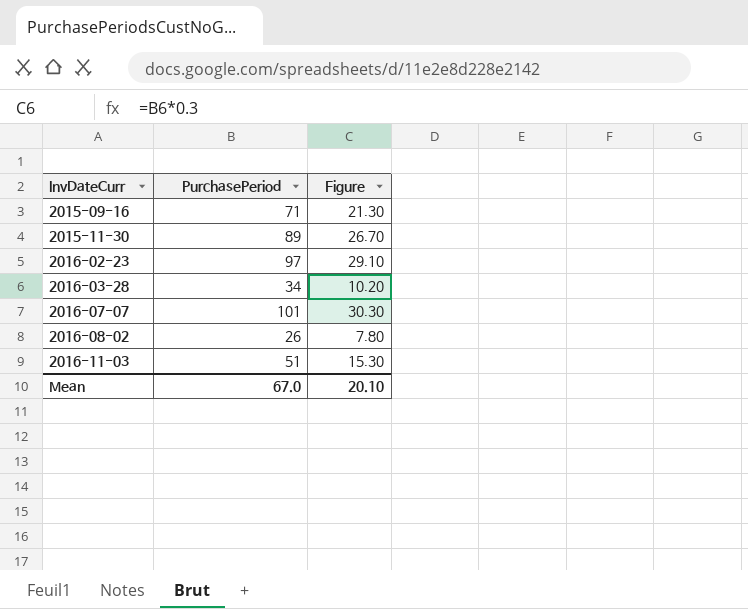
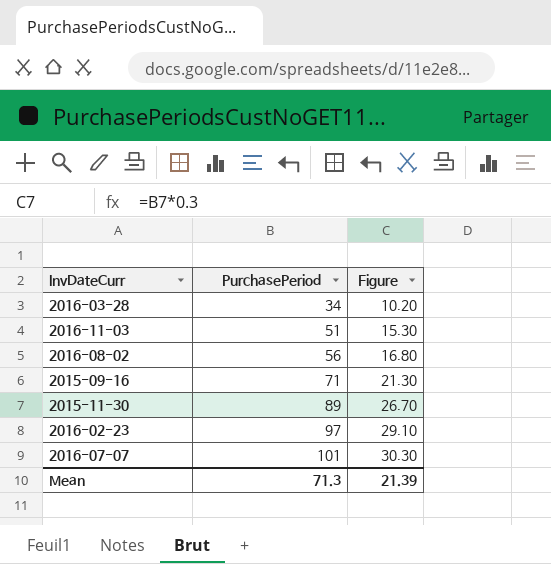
row order: InvDateCurr ascending -> PurchasePeriod ascending
2016-08-02 | PurchasePeriod: 26 -> 56
2016-08-02 | Figure: 7.80 -> 16.80
Mean | PurchasePeriod: 67.0 -> 71.3
Mean | Figure: 20.10 -> 21.39

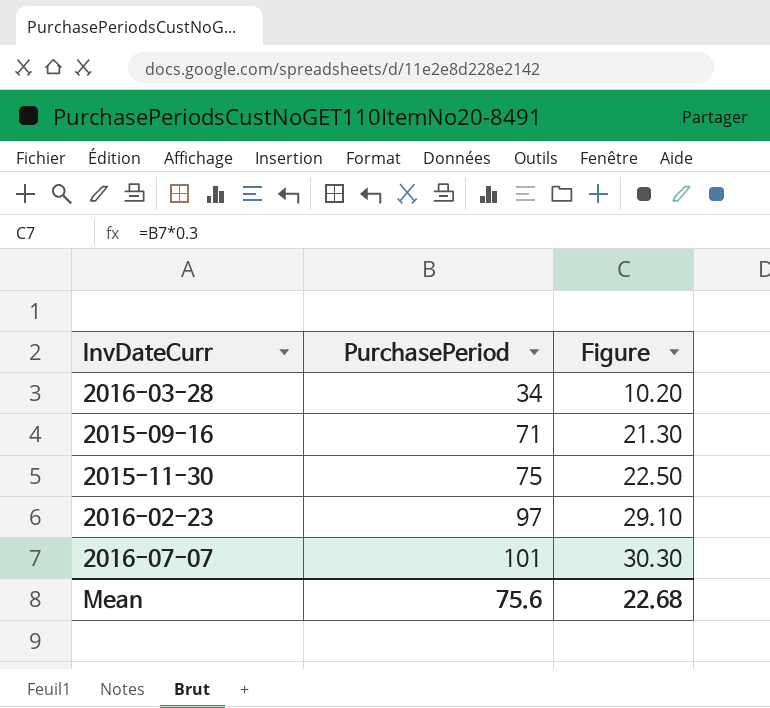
row 2016-11-03: 51 | 15.30 -> none
row 2016-08-02: 56 | 16.80 -> none
2015-11-30 | PurchasePeriod: 89 -> 75
2015-11-30 | Figure: 26.70 -> 22.50
Mean | PurchasePeriod: 71.3 -> 75.6
Mean | Figure: 21.39 -> 22.68

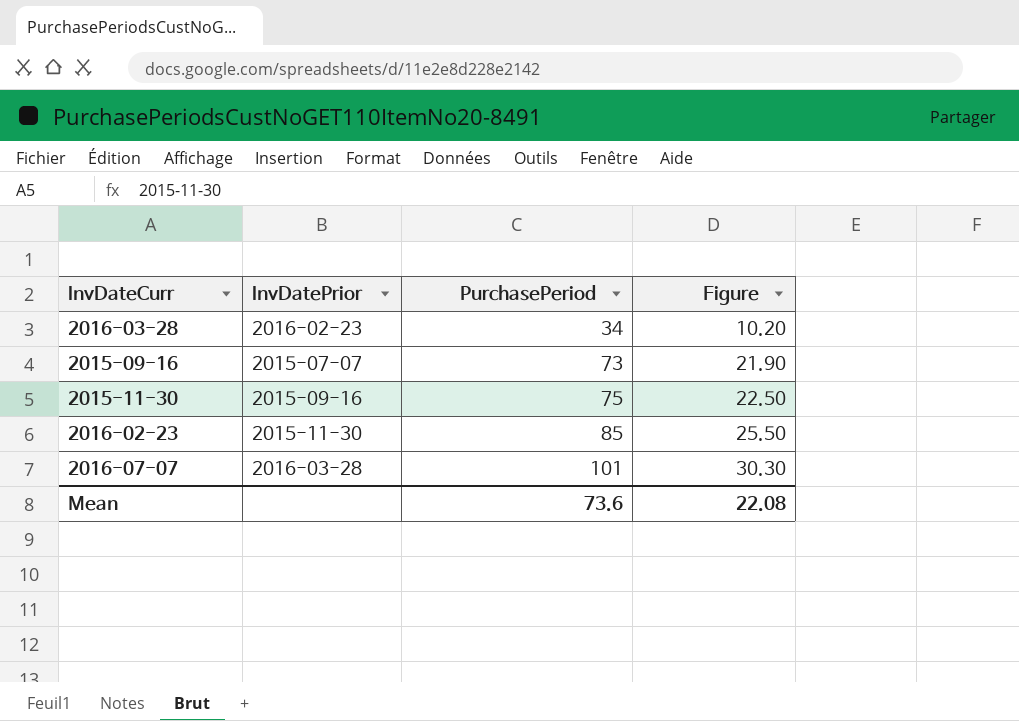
column InvDatePrior | position: none -> 2
2015-09-16 | PurchasePeriod: 71 -> 73
2015-09-16 | Figure: 21.30 -> 21.90
2016-02-23 | PurchasePeriod: 97 -> 85
2016-02-23 | Figure: 29.10 -> 25.50
Mean | PurchasePeriod: 75.6 -> 73.6
Mean | Figure: 22.68 -> 22.08

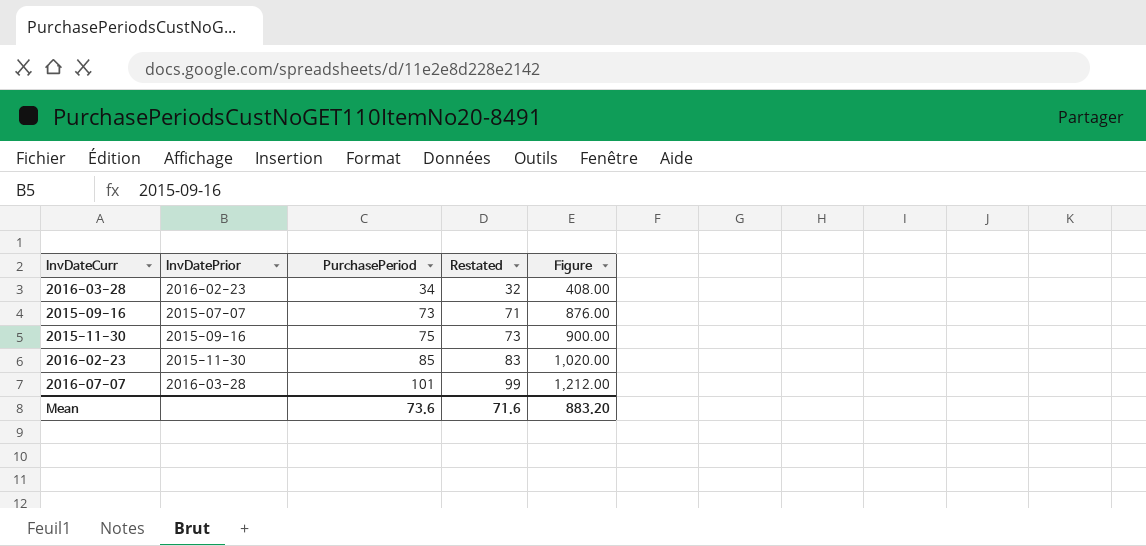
column Restated | formula: none -> [PurchasePeriod] - 2
column Figure | formula: [PurchasePeriod] * 0.3 -> [PurchasePeriod] * 12
Mean | Figure: 22.08 -> 883.20

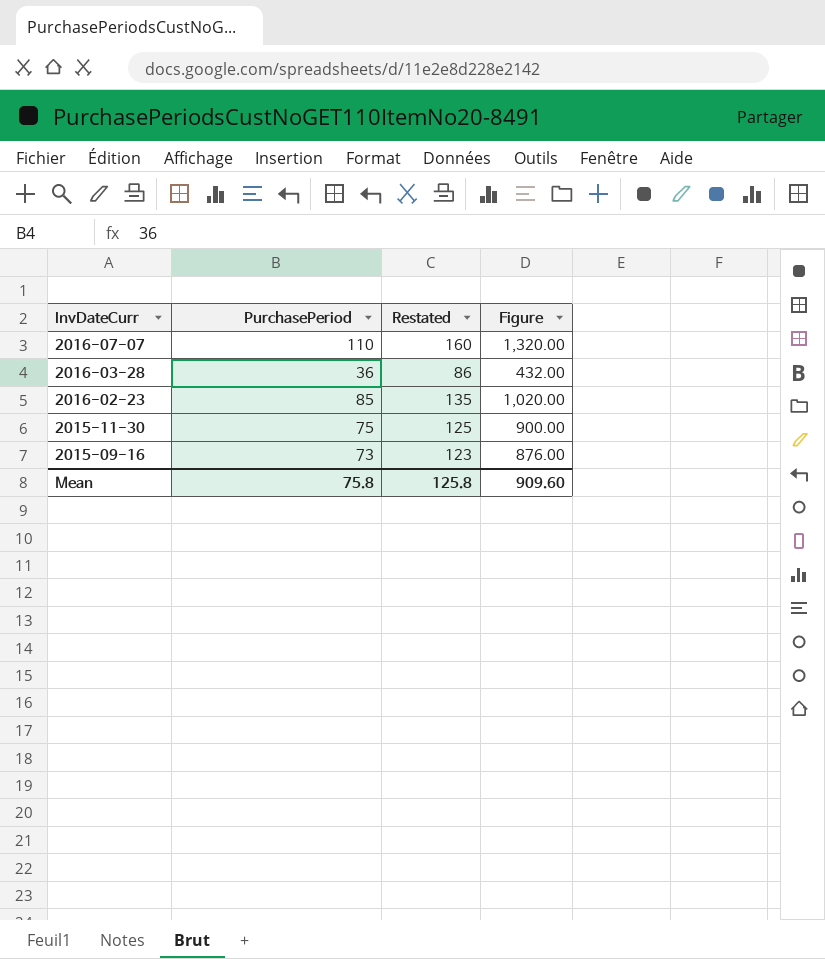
row order: PurchasePeriod ascending -> InvDateCurr descending
column InvDatePrior | position: 2 -> none
column Restated | formula: [PurchasePeriod] - 2 -> [PurchasePeriod] + 50
2016-07-07 | PurchasePeriod: 101 -> 110
2016-07-07 | Figure: 1,212.00 -> 1,320.00
2016-03-28 | PurchasePeriod: 34 -> 36
2016-03-28 | Figure: 408.00 -> 432.00
Mean | PurchasePeriod: 73.6 -> 75.8
Mean | Restated: 71.6 -> 125.8
Mean | Figure: 883.20 -> 909.60

